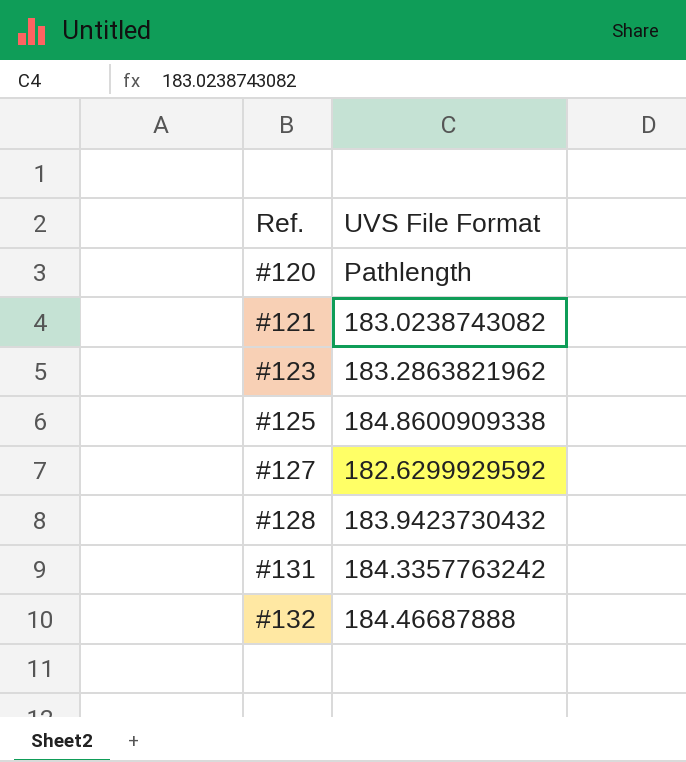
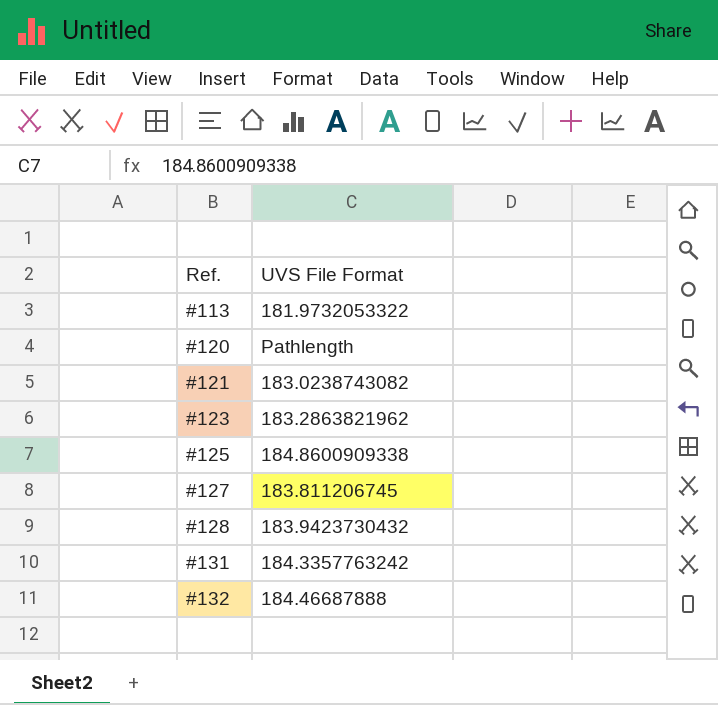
row #113: none -> 181.9732053322
#127 | UVS File Format: 182.6299929592 -> 183.811206745

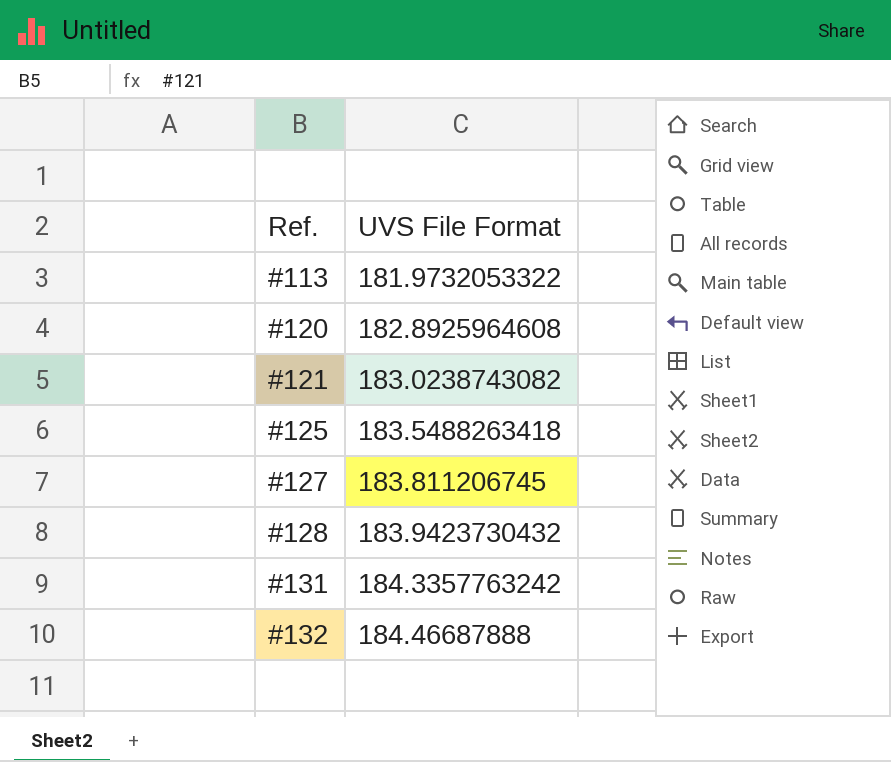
row #123: 183.2863821962 -> none
#120 | UVS File Format: Pathlength -> 182.8925964608
#125 | UVS File Format: 184.8600909338 -> 183.5488263418

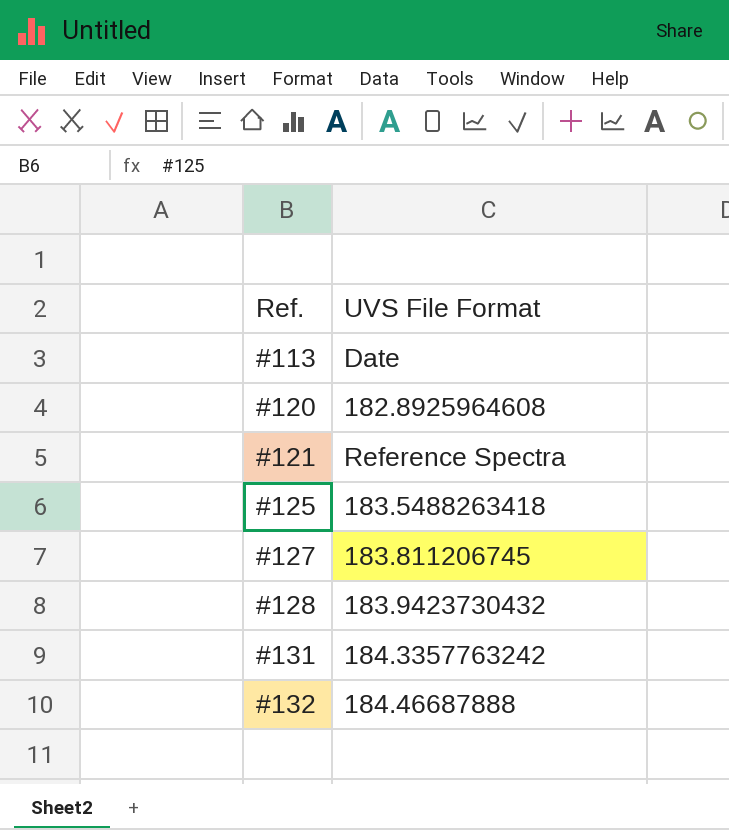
#113 | UVS File Format: 181.9732053322 -> Date
#121 | UVS File Format: 183.0238743082 -> Reference Spectra

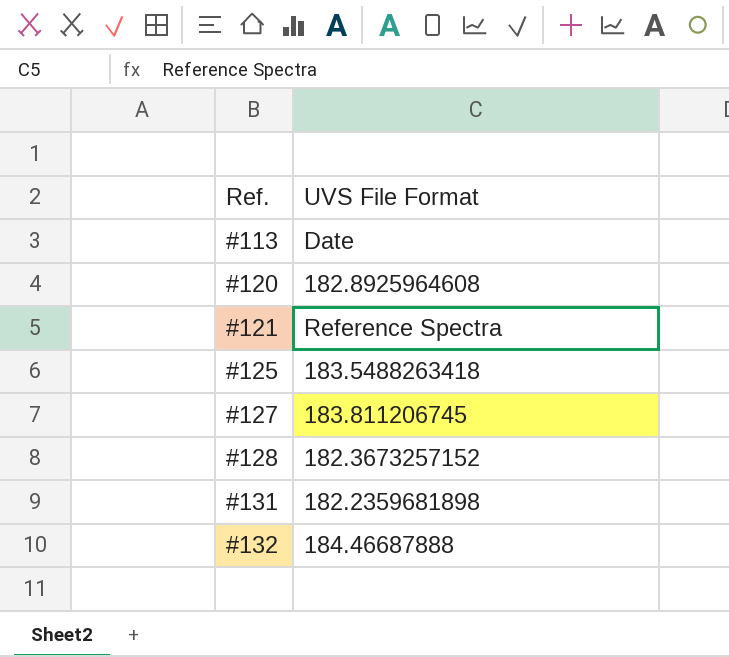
#128 | UVS File Format: 183.9423730432 -> 182.3673257152
#131 | UVS File Format: 184.3357763242 -> 182.2359681898

